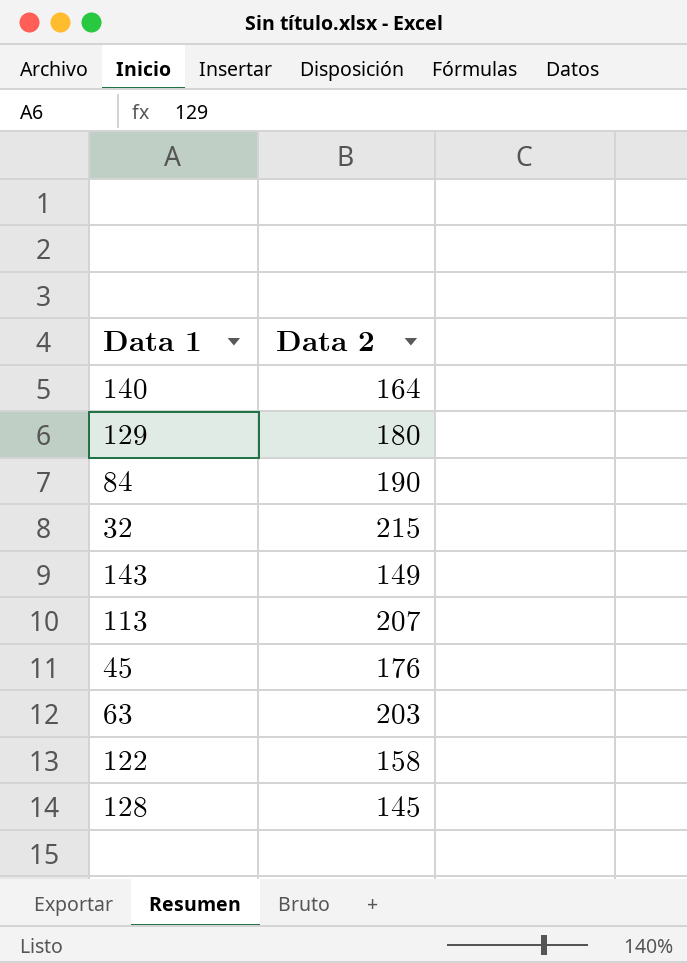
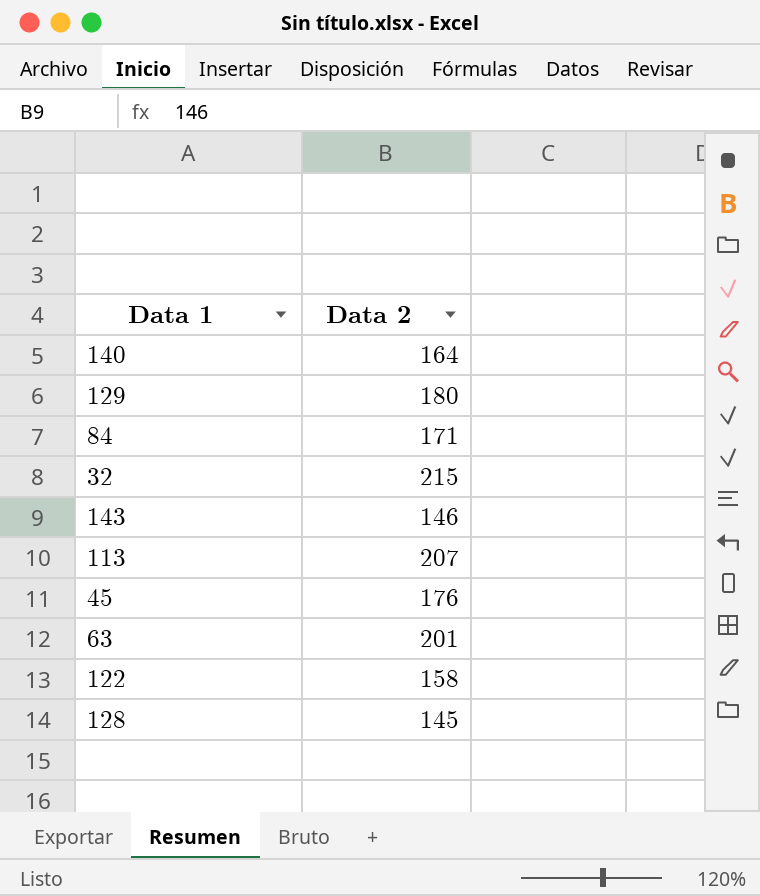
84 | Data 2: 190 -> 171
143 | Data 2: 149 -> 146
63 | Data 2: 203 -> 201

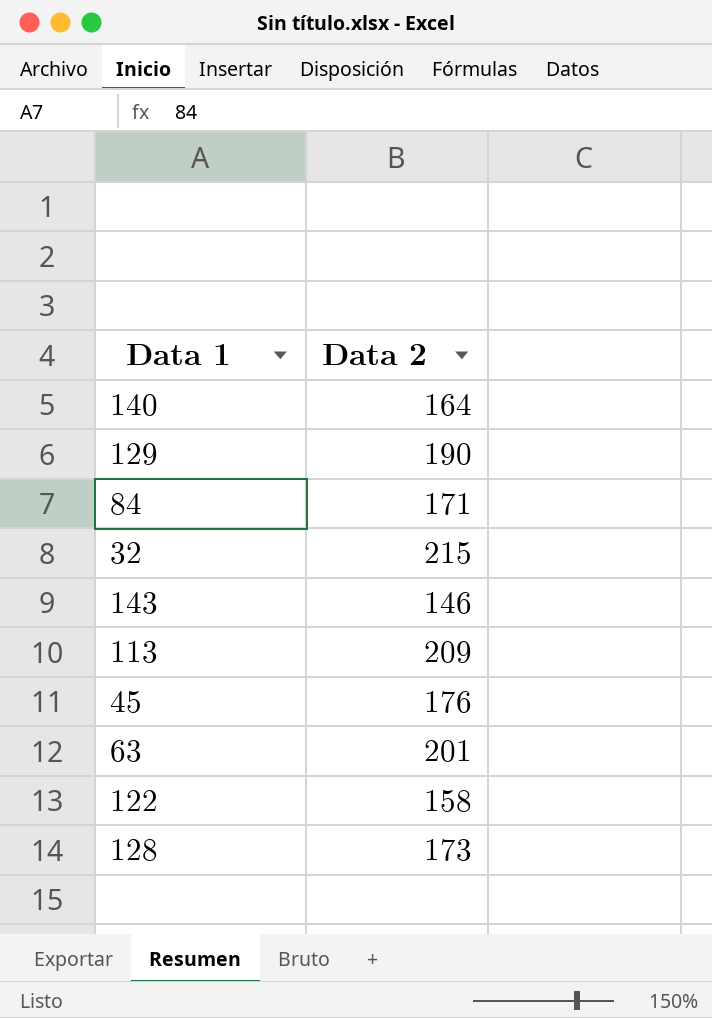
129 | Data 2: 180 -> 190
113 | Data 2: 207 -> 209
128 | Data 2: 145 -> 173

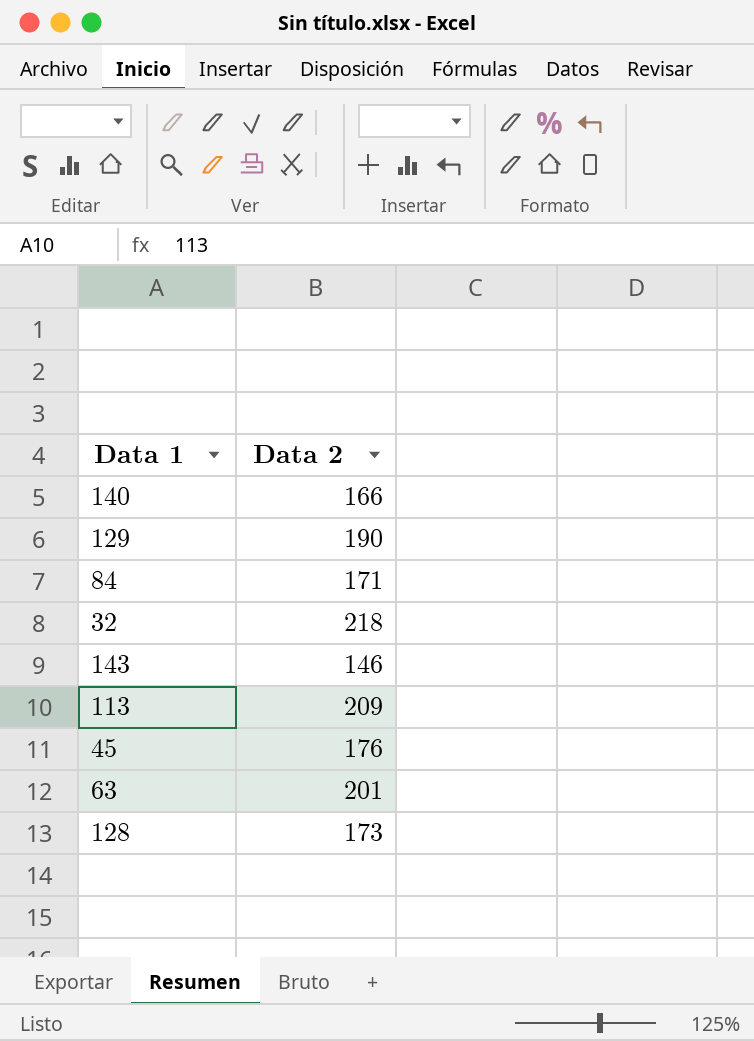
row 122: 158 -> none
140 | Data 2: 164 -> 166
32 | Data 2: 215 -> 218

